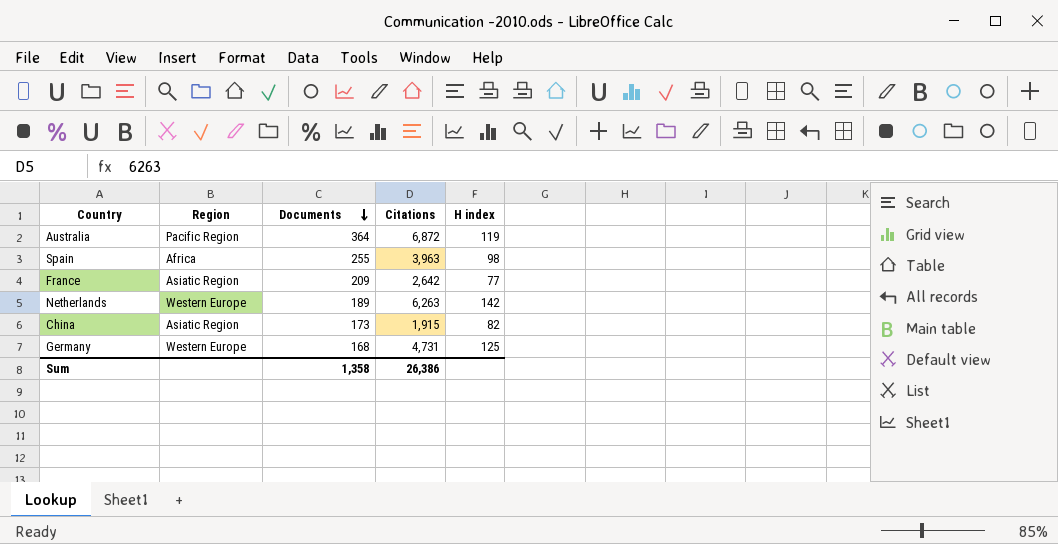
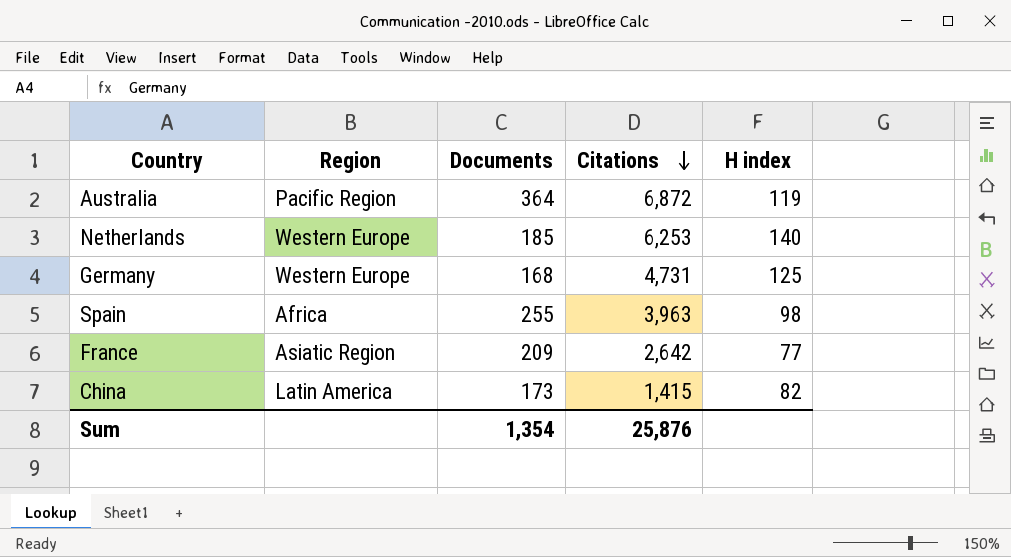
row order: Documents descending -> Citations descending
Netherlands | Documents: 189 -> 185
Netherlands | Citations: 6,263 -> 6,253
Netherlands | H index: 142 -> 140
China | Region: Asiatic Region -> Latin America
China | Citations: 1,915 -> 1,415
Sum | Documents: 1,358 -> 1,354
Sum | Citations: 26,386 -> 25,876

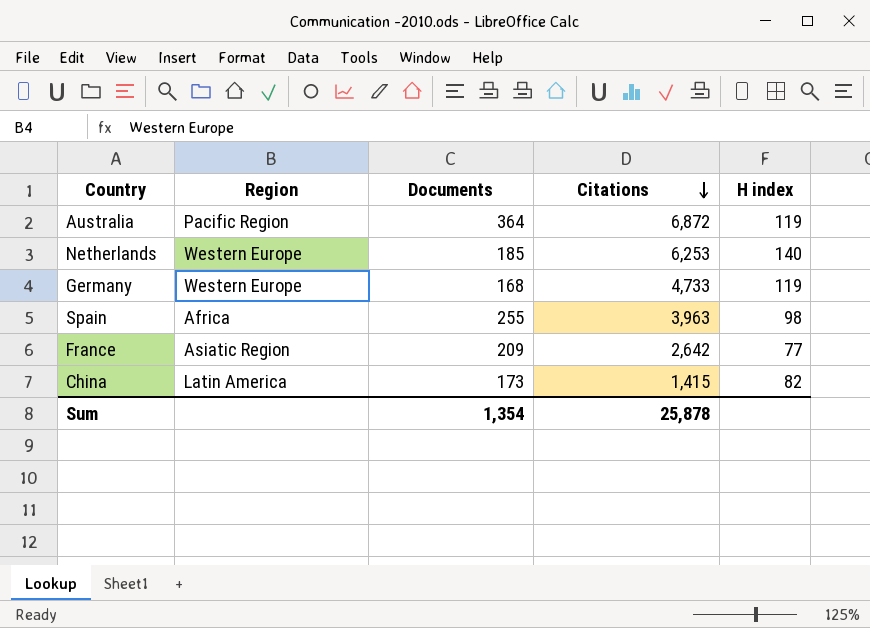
Germany | Citations: 4,731 -> 4,733
Germany | H index: 125 -> 119
Sum | Citations: 25,876 -> 25,878

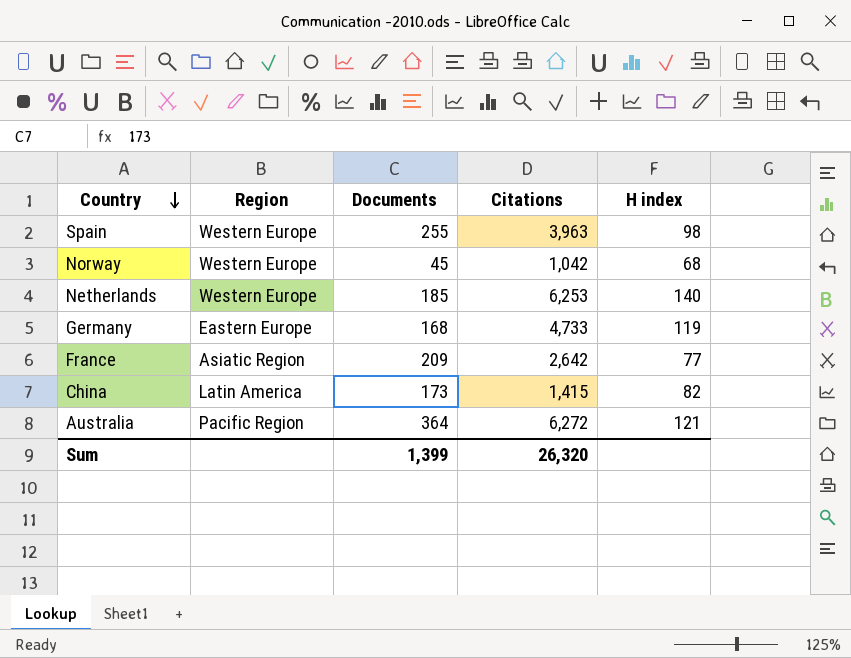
row order: Citations descending -> Country descending
Spain | Region: Africa -> Western Europe
row Norway: none -> Western Europe | 45 | 1,042 | 68
Germany | Region: Western Europe -> Eastern Europe
Australia | Citations: 6,872 -> 6,272
Australia | H index: 119 -> 121
Sum | Documents: 1,354 -> 1,399
Sum | Citations: 25,878 -> 26,320

